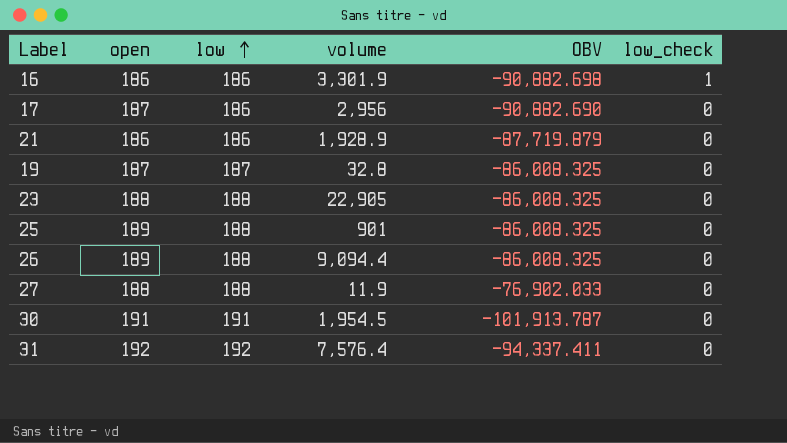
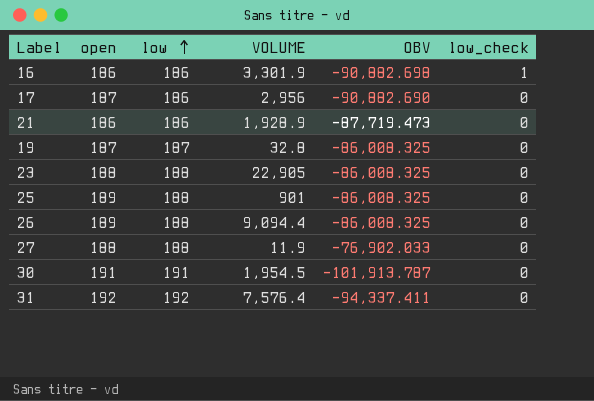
column name: volume -> VOLUME
21 | OBV: -87,719.879 -> -87,719.473

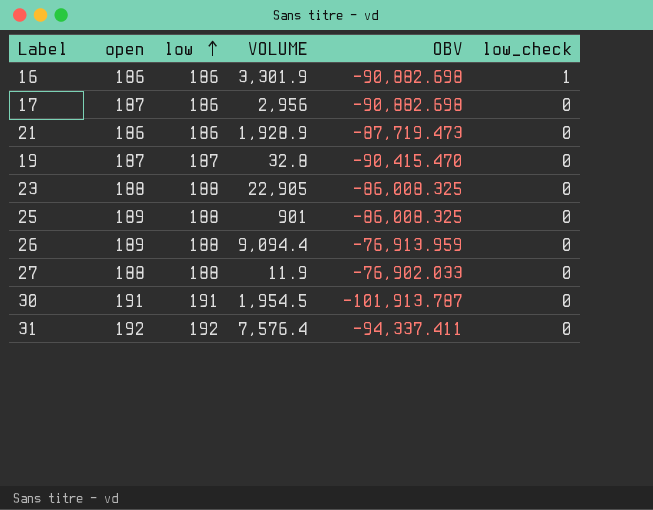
17 | OBV: -90,882.690 -> -90,882.698
19 | OBV: -86,008.325 -> -90,415.470
26 | OBV: -86,008.325 -> -76,913.959

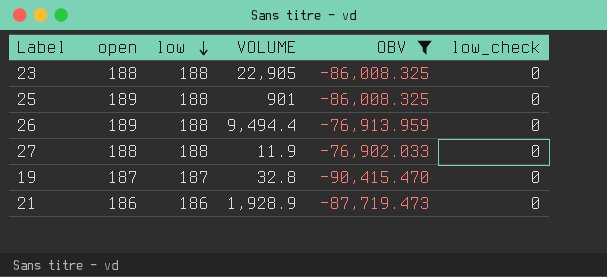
filter: none -> OBV >= -90,415.470
row order: low ascending -> low descending
26 | VOLUME: 9,094.4 -> 9,494.4

